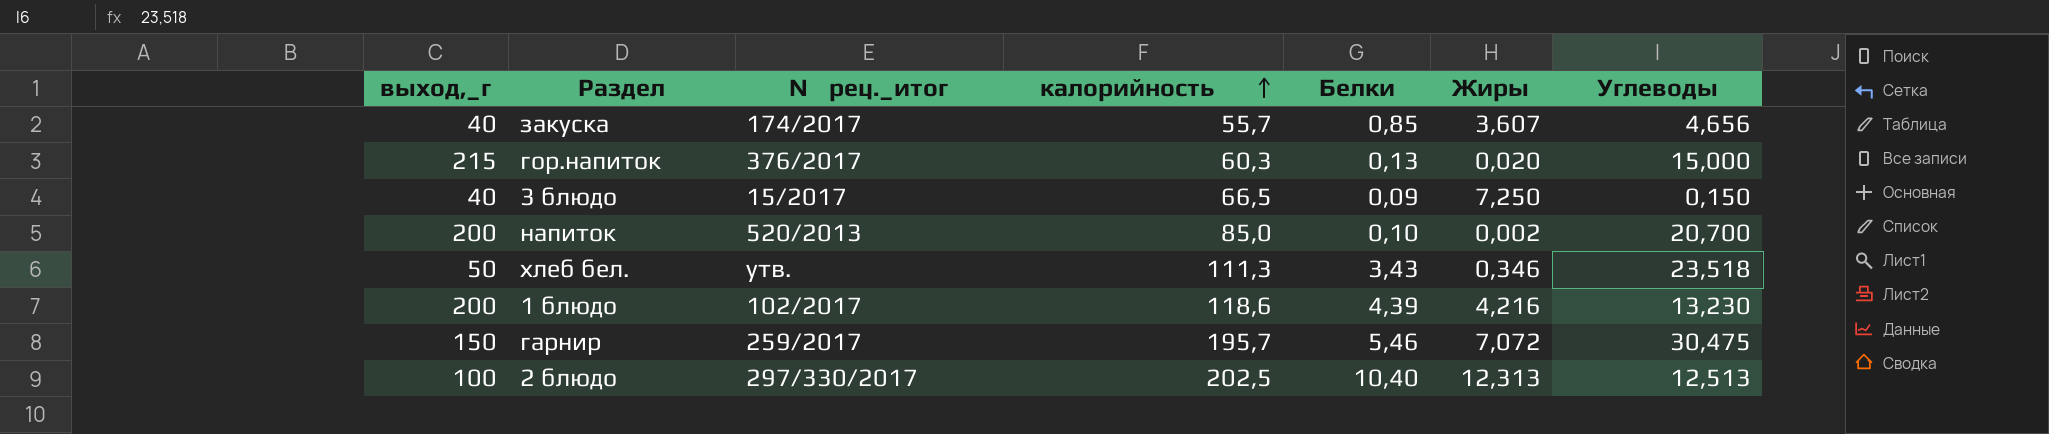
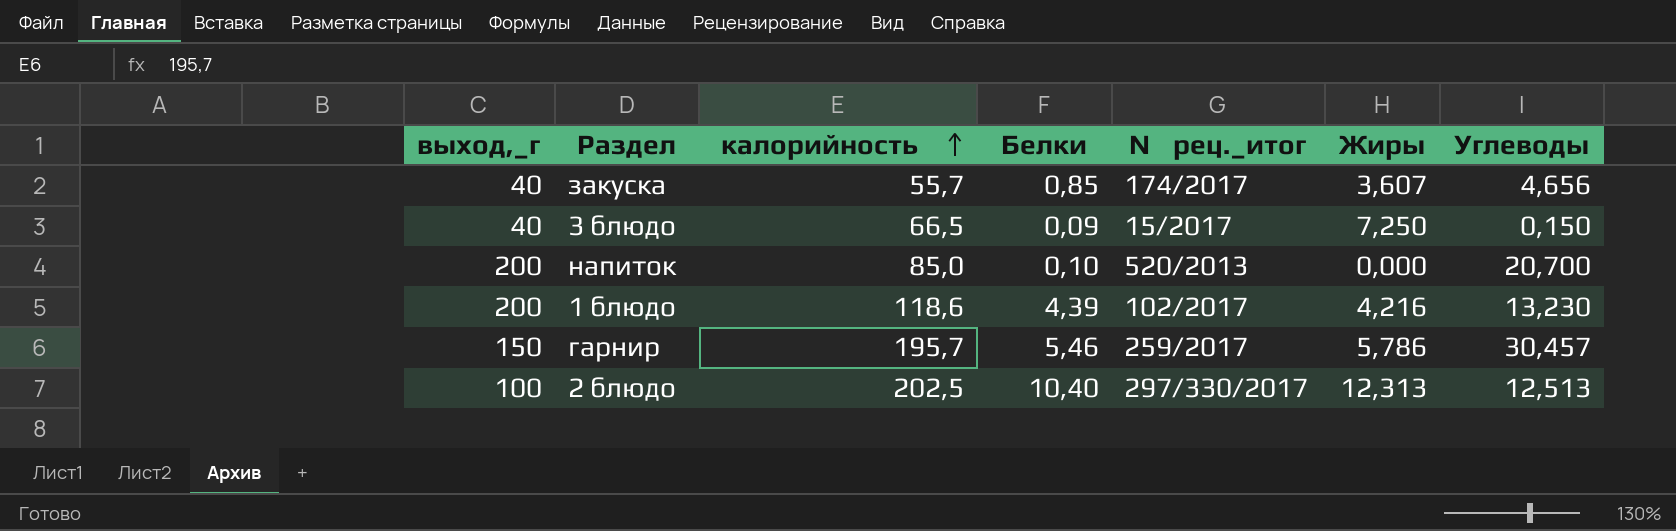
column № рец._итог | position: 3 -> 5
row гор.напиток: 215 | 376/2017 | 60,3 | 0,13 | 0,020 | 15,000 -> none
row хлеб бел.: 50 | утв. | 111,3 | 3,43 | 0,346 | 23,518 -> none
напиток | Жиры: 0,002 -> 0,000
гарнир | Жиры: 7,072 -> 5,786
гарнир | Углеводы: 30,475 -> 30,457

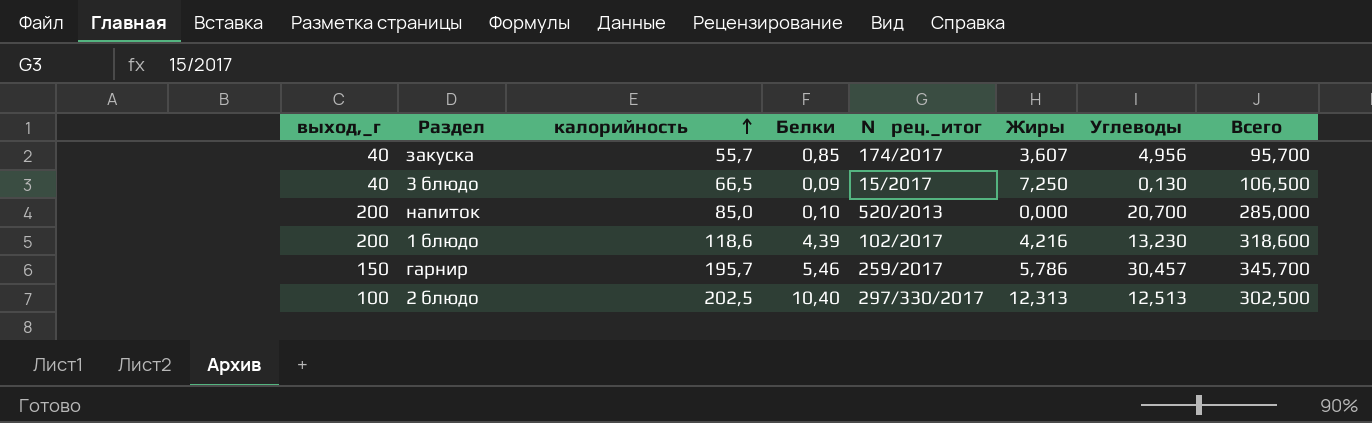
column Всего | formula: none -> [выход,_г] + [калорийность]
закуска | Углеводы: 4,656 -> 4,956
3 блюдо | Углеводы: 0,150 -> 0,130

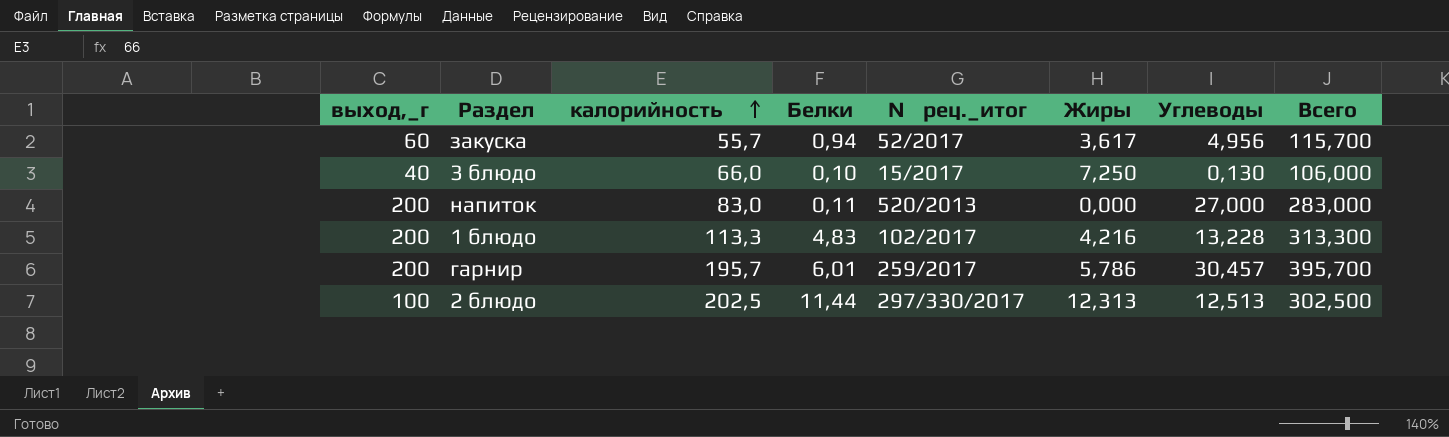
закуска | выход,_г: 40 -> 60
закуска | Белки: 0,85 -> 0,94
закуска | № рец._итог: 174/2017 -> 52/2017
закуска | Жиры: 3,607 -> 3,617
закуска | Всего: 95,700 -> 115,700
3 блюдо | калорийность: 66,5 -> 66,0
3 блюдо | Белки: 0,09 -> 0,10
3 блюдо | Всего: 106,500 -> 106,000
напиток | калорийность: 85,0 -> 83,0
напиток | Белки: 0,10 -> 0,11
напиток | Углеводы: 20,700 -> 27,000
напиток | Всего: 285,000 -> 283,000
1 блюдо | калорийность: 118,6 -> 113,3
1 блюдо | Белки: 4,39 -> 4,83
1 блюдо | Углеводы: 13,230 -> 13,228
1 блюдо | Всего: 318,600 -> 313,300
гарнир | выход,_г: 150 -> 200
гарнир | Белки: 5,46 -> 6,01
гарнир | Всего: 345,700 -> 395,700
2 блюдо | Белки: 10,40 -> 11,44

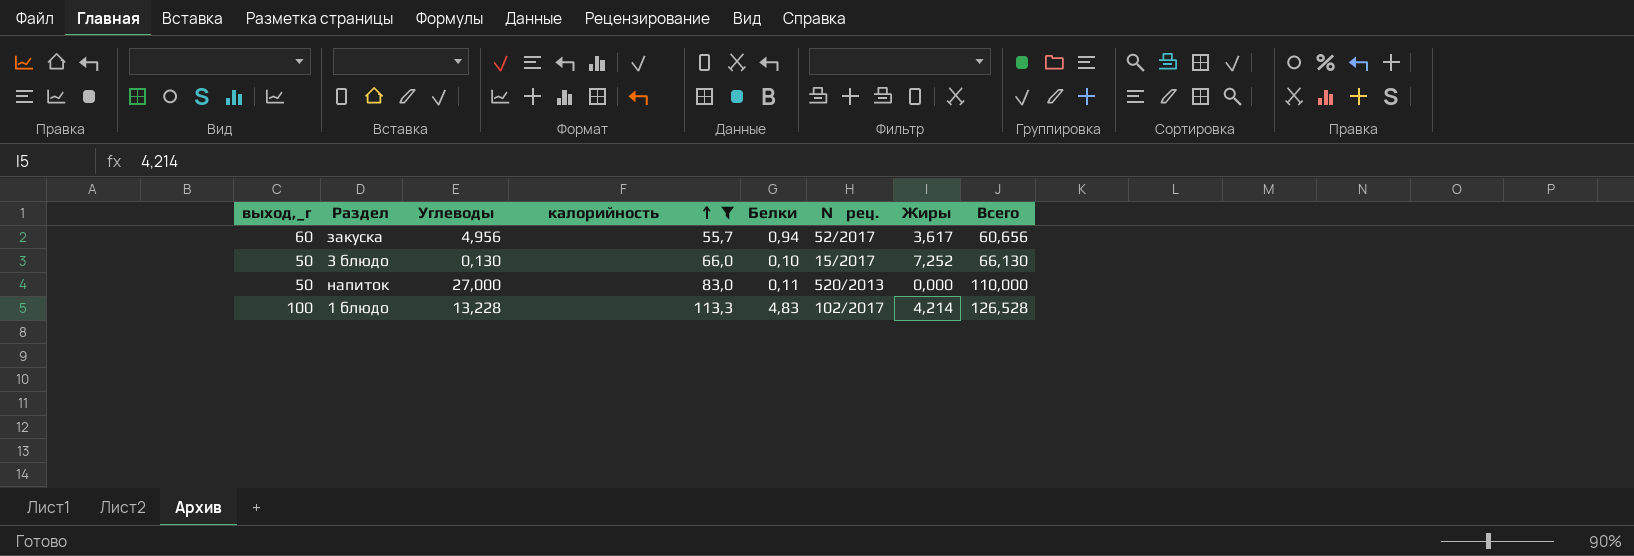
filter: none -> калорийность <= 113,3
column Углеводы | position: 7 -> 3
column name: № рец._итог -> № рец.
column Всего | formula: [выход,_г] + [калорийность] -> [Углеводы] + [калорийность]
3 блюдо | выход,_г: 40 -> 50
3 блюдо | Жиры: 7,250 -> 7,252
напиток | выход,_г: 200 -> 50
1 блюдо | выход,_г: 200 -> 100
1 блюдо | Жиры: 4,216 -> 4,214

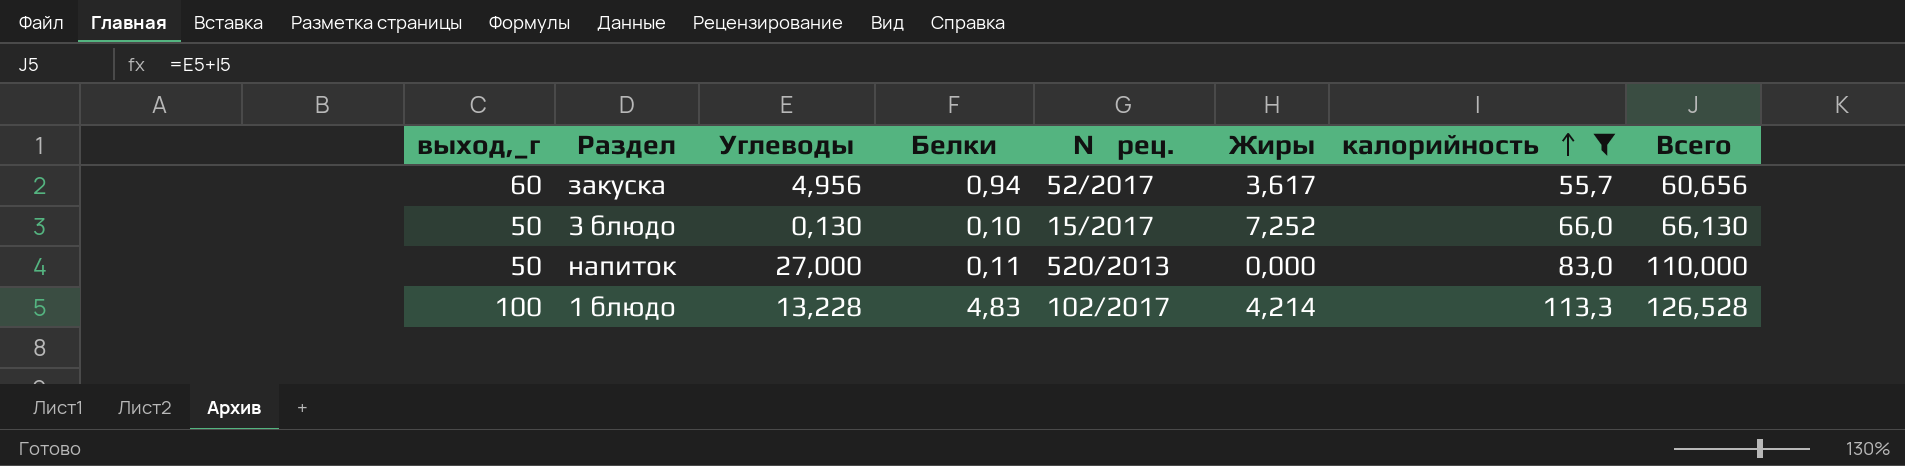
column калорийность | position: 4 -> 7

